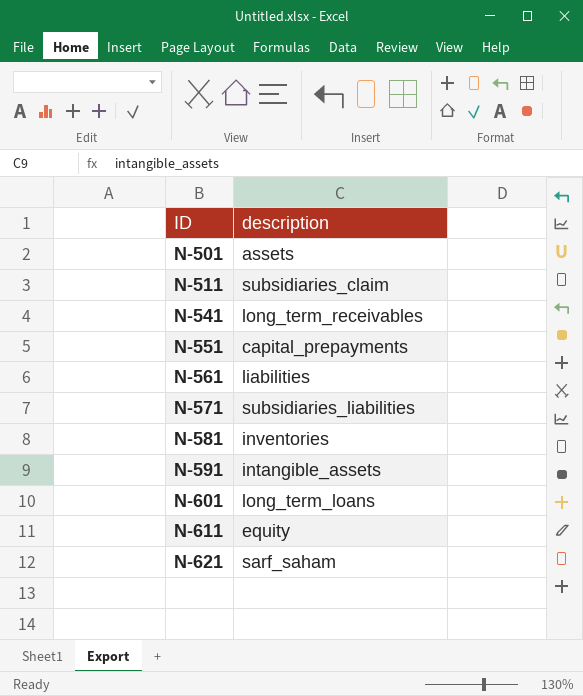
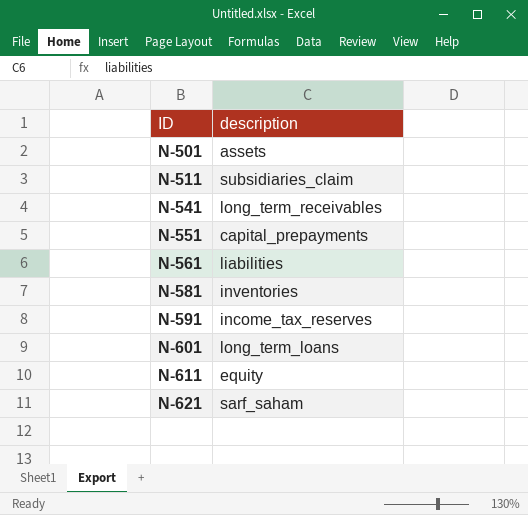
row N-571: subsidiaries_liabilities -> none
N-591 | description: intangible_assets -> income_tax_reserves

